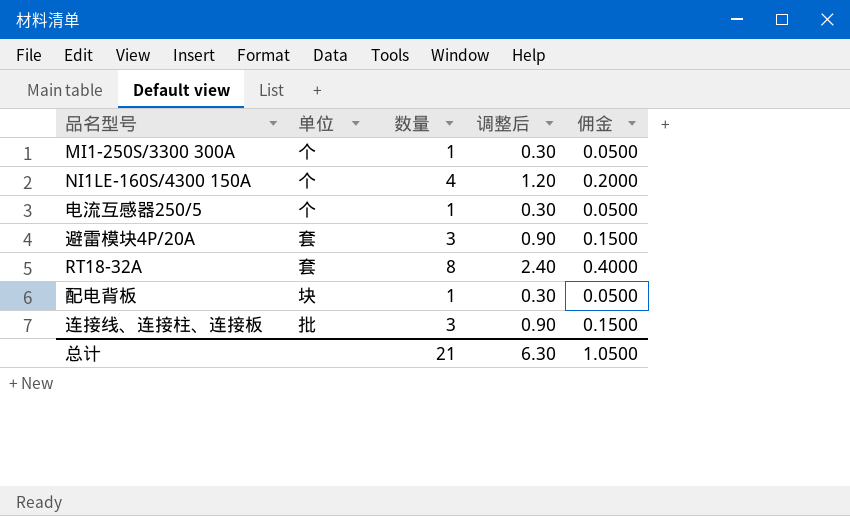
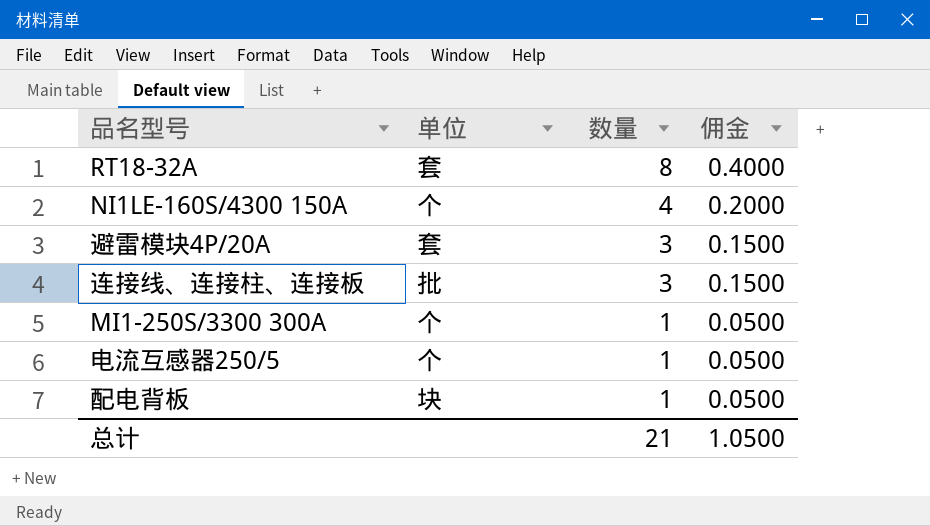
row order: none -> 数量 descending
column 调整后 | formula: [数量] * 0.3 -> none

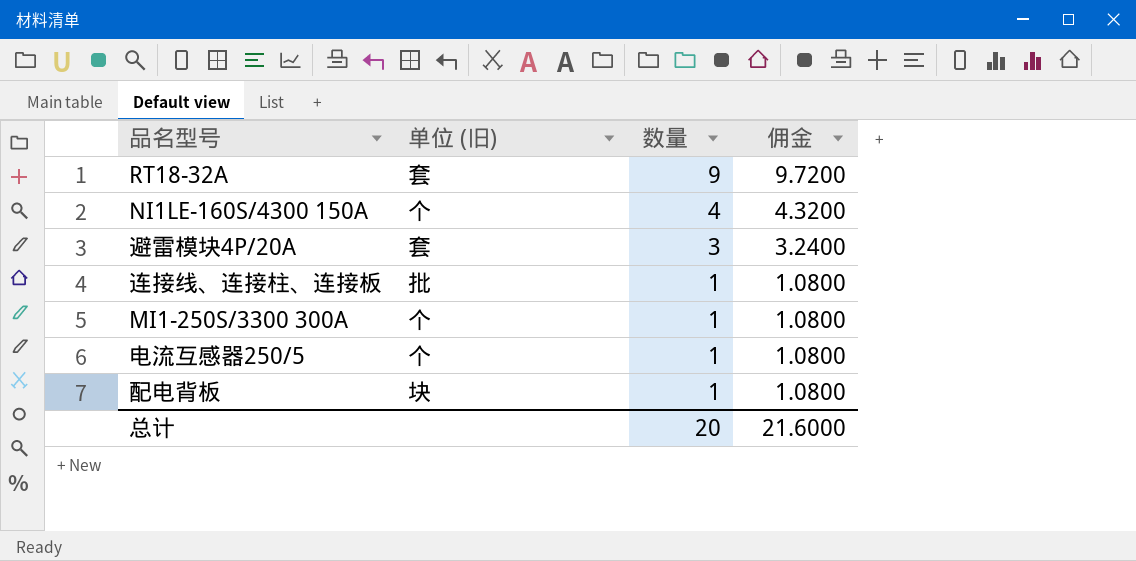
column name: 单位 -> 单位 (旧)
column 佣金 | formula: [数量] * 0.05 -> [数量] * 1.08
RT18-32A | 数量: 8 -> 9
连接线、连接柱、连接板 | 数量: 3 -> 1
总计 | 数量: 21 -> 20
总计 | 佣金: 1.0500 -> 21.6000

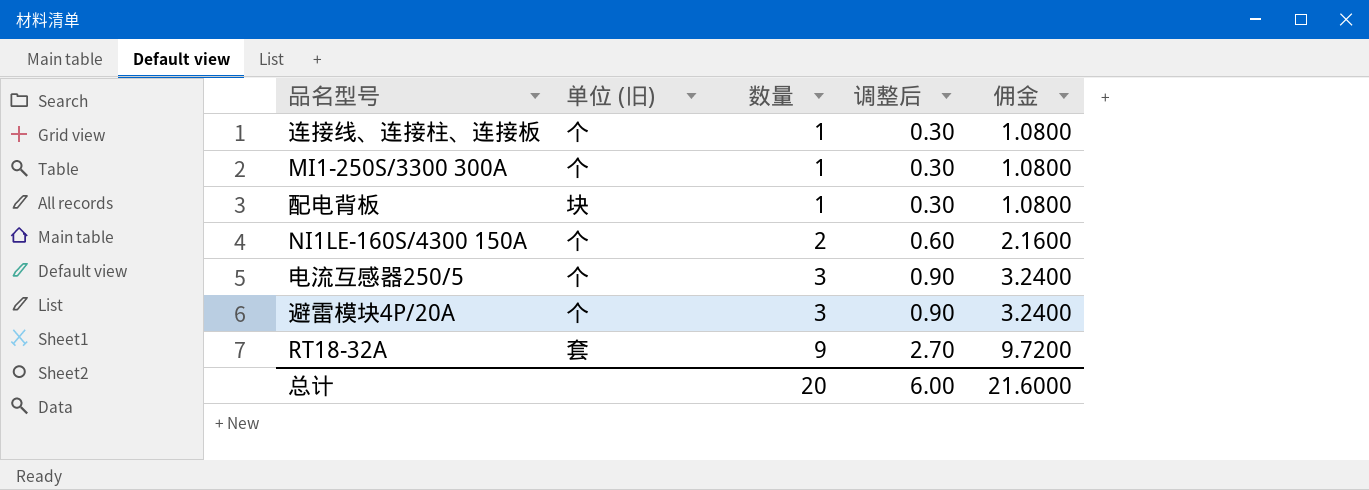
row order: 数量 descending -> 数量 ascending
column 调整后 | formula: none -> [数量] * 0.3
连接线、连接柱、连接板 | 单位 (旧): 批 -> 个
NI1LE-160S/4300 150A | 数量: 4 -> 2
NI1LE-160S/4300 150A | 佣金: 4.3200 -> 2.1600
电流互感器250/5 | 数量: 1 -> 3
电流互感器250/5 | 佣金: 1.0800 -> 3.2400
避雷模块4P/20A | 单位 (旧): 套 -> 个

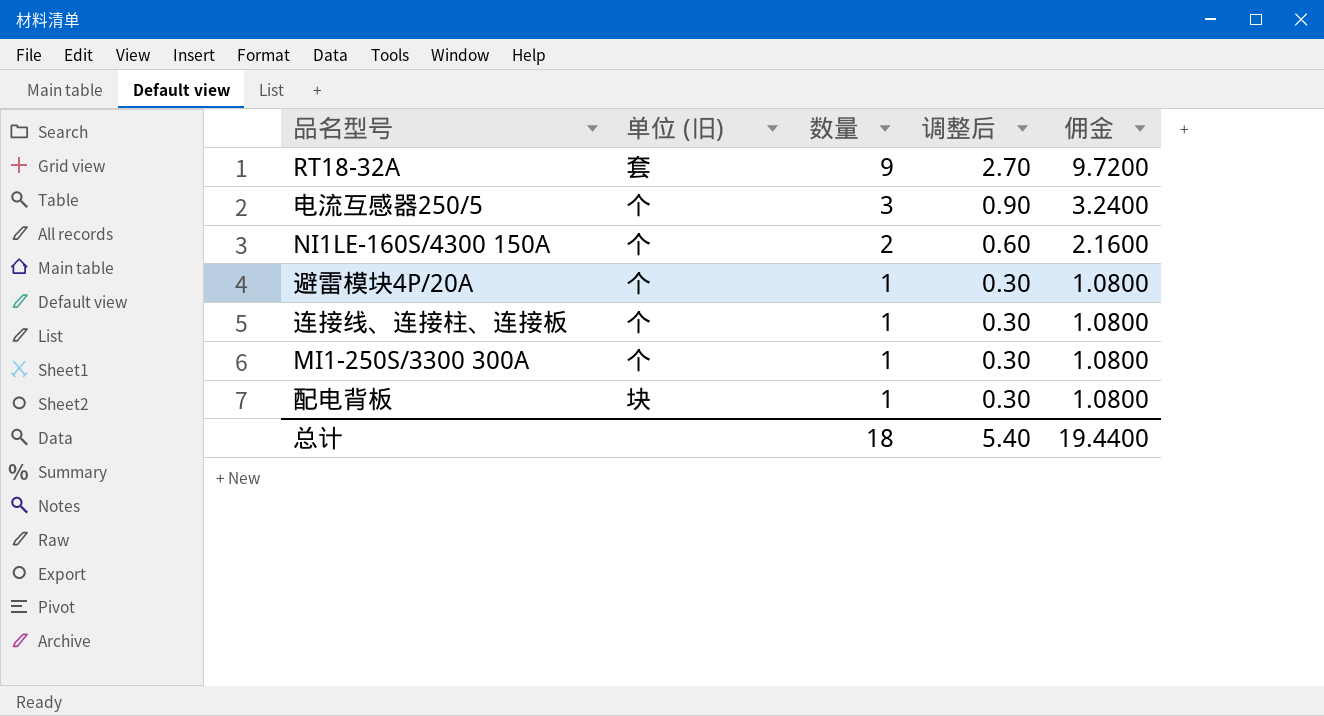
row order: 数量 ascending -> 数量 descending
避雷模块4P/20A | 数量: 3 -> 1
避雷模块4P/20A | 调整后: 0.90 -> 0.30
避雷模块4P/20A | 佣金: 3.2400 -> 1.0800
总计 | 数量: 20 -> 18
总计 | 调整后: 6.00 -> 5.40
总计 | 佣金: 21.6000 -> 19.4400

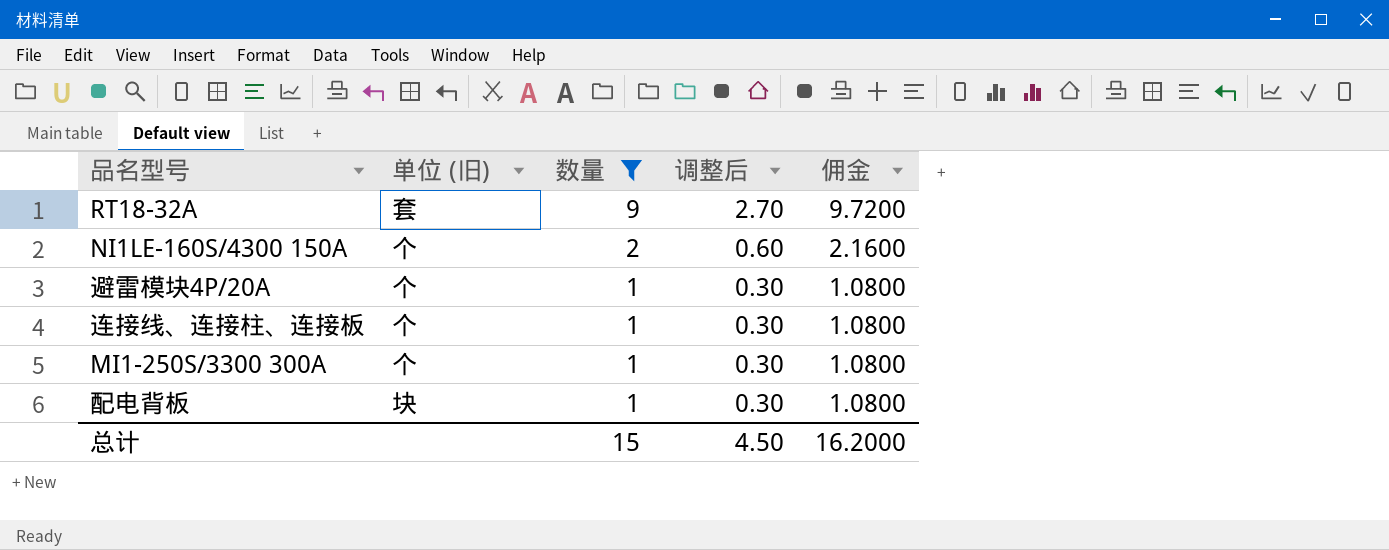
filter: none -> 数量 != 3
总计 | 数量: 18 -> 15
总计 | 调整后: 5.40 -> 4.50
总计 | 佣金: 19.4400 -> 16.2000

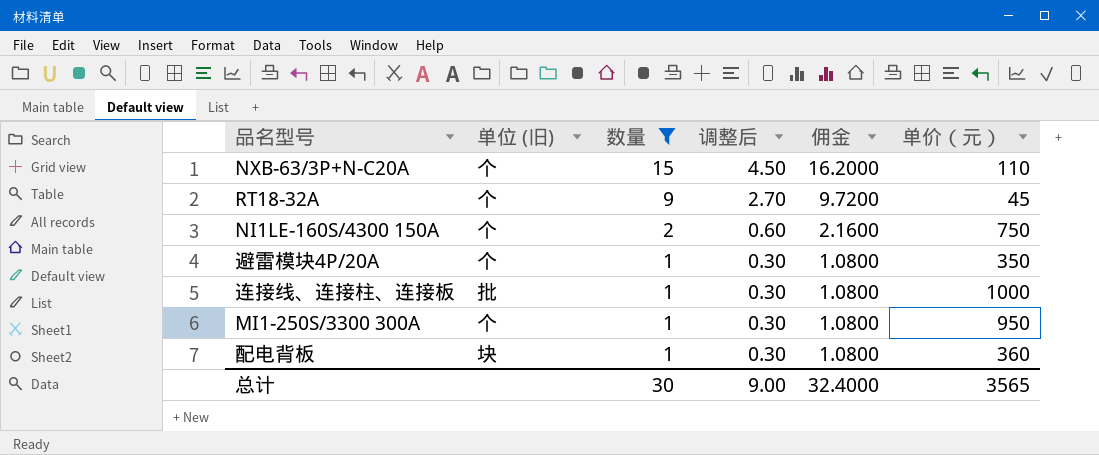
column 单价（元） | position: none -> 6
row NXB-63/3P+N-C20A: none -> 个 | 15 | 4.50 | 16.2000 | 110
RT18-32A | 单位 (旧): 套 -> 个
连接线、连接柱、连接板 | 单位 (旧): 个 -> 批
总计 | 数量: 15 -> 30
总计 | 调整后: 4.50 -> 9.00
总计 | 佣金: 16.2000 -> 32.4000

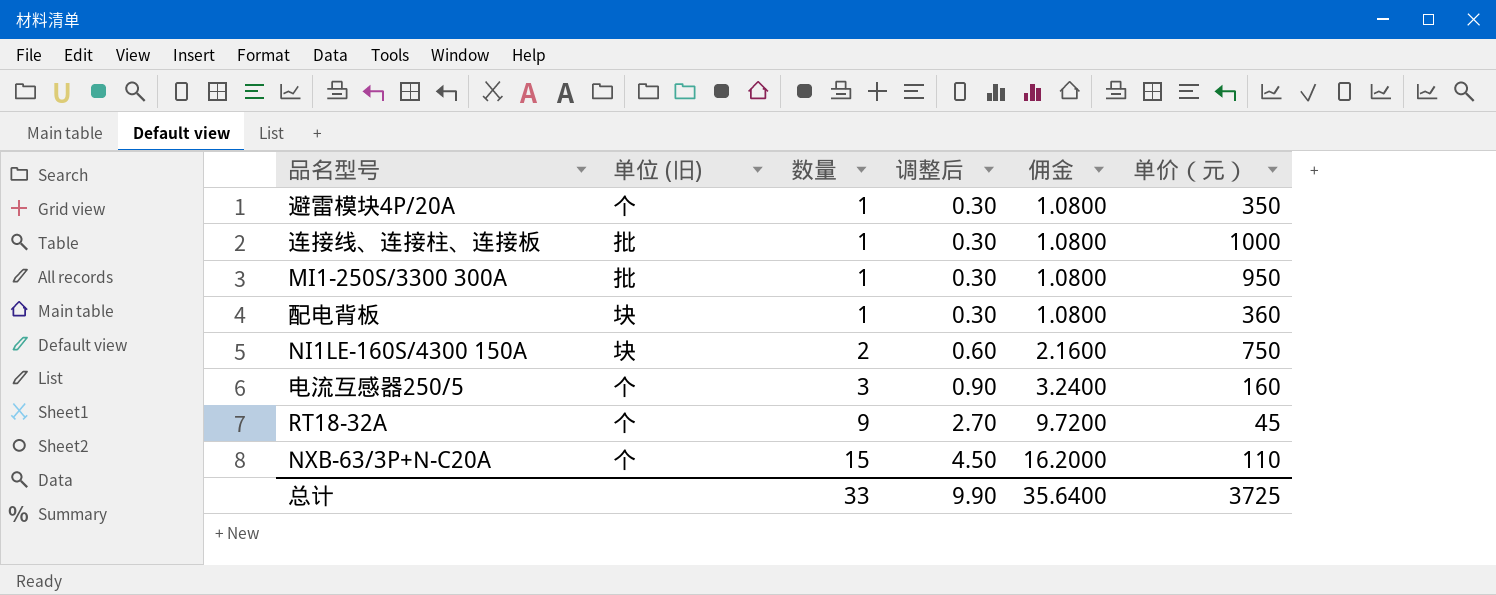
filter: 数量 != 3 -> none
row order: 数量 descending -> 数量 ascending
MI1-250S/3300 300A | 单位 (旧): 个 -> 批
NI1LE-160S/4300 150A | 单位 (旧): 个 -> 块
总计 | 数量: 30 -> 33
总计 | 调整后: 9.00 -> 9.90
总计 | 佣金: 32.4000 -> 35.6400
总计 | 单价（元）: 3565 -> 3725

